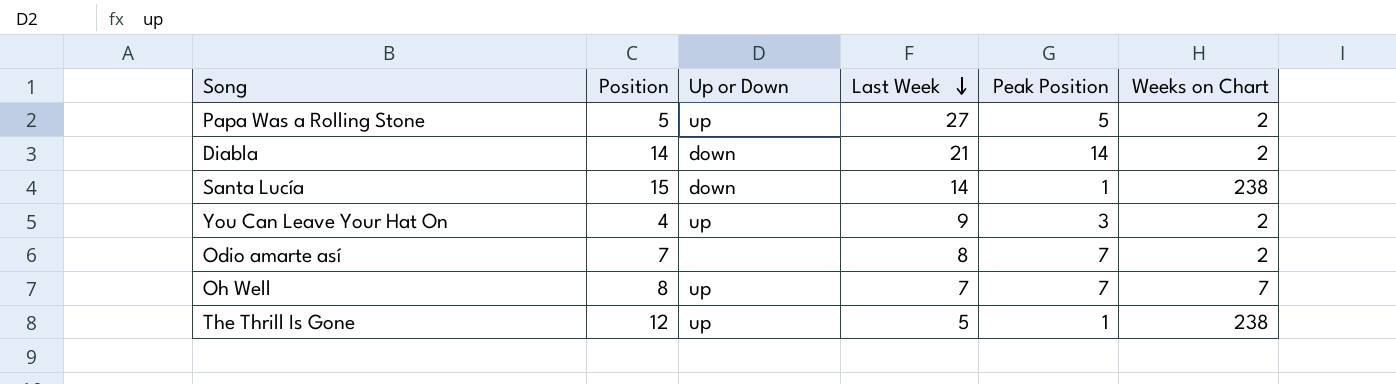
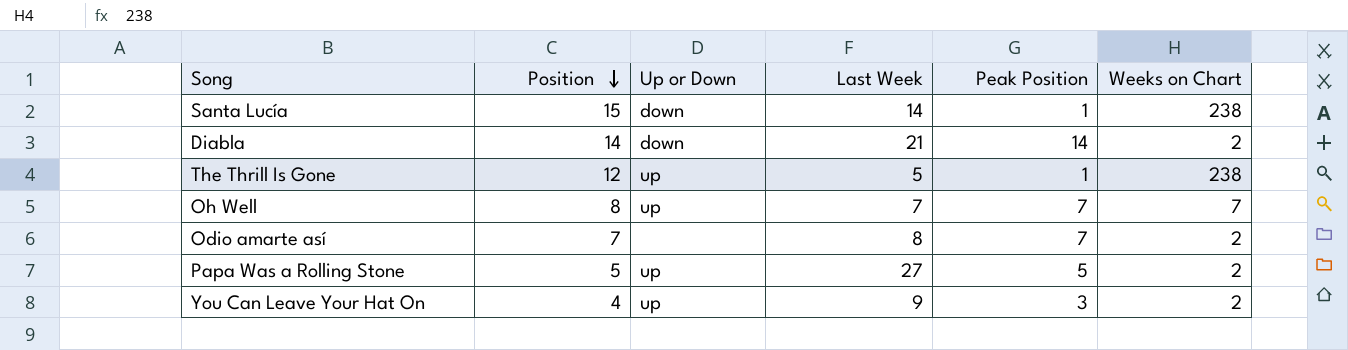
row order: Last Week descending -> Position descending

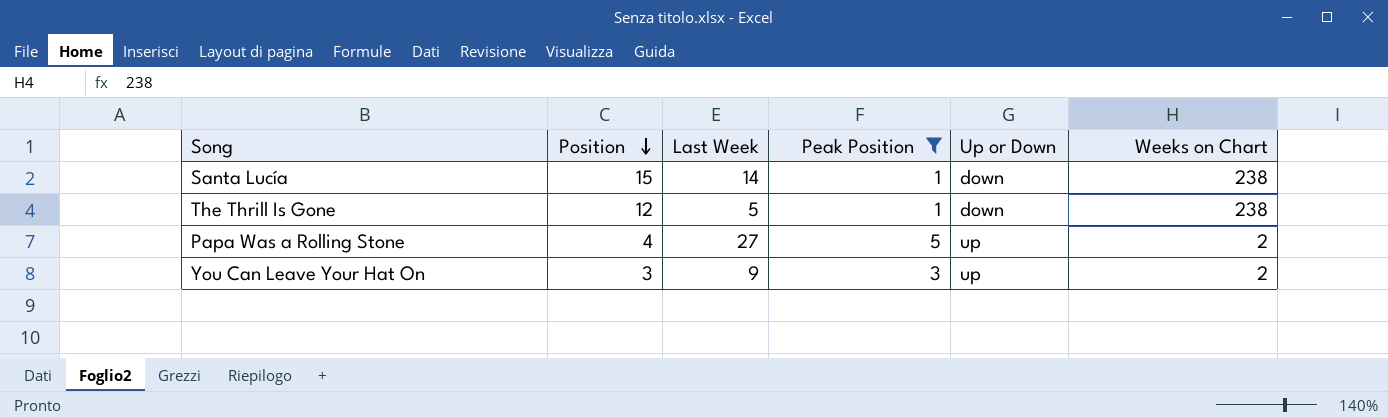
filter: none -> Peak Position <= 5
column Up or Down | position: 3 -> 5
The Thrill Is Gone | Up or Down: up -> down
Papa Was a Rolling Stone | Position: 5 -> 4
You Can Leave Your Hat On | Position: 4 -> 3

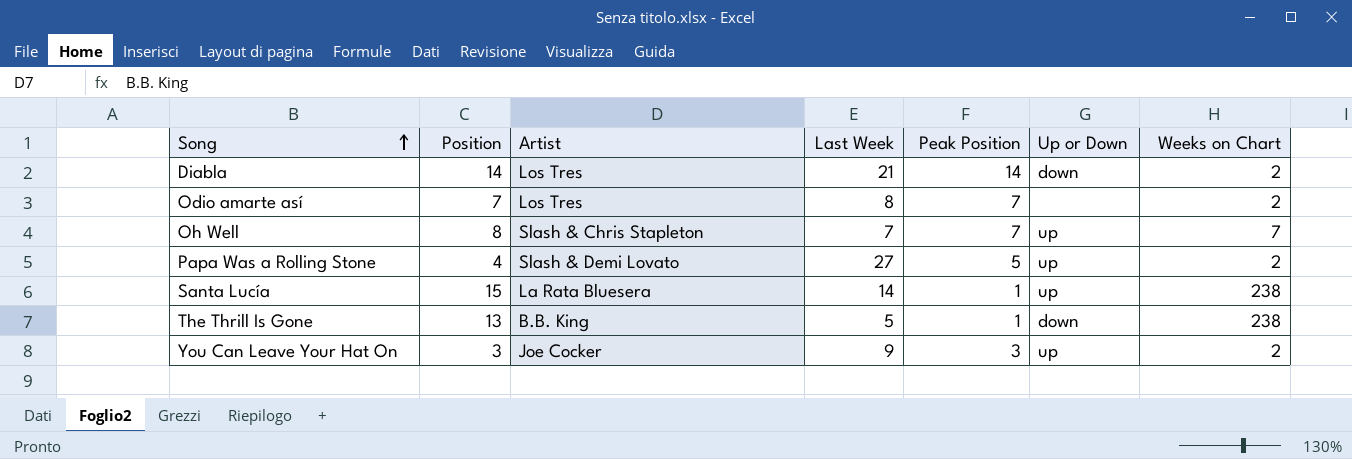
filter: Peak Position <= 5 -> none
row order: Position descending -> Song ascending
column Artist | position: none -> 3
Santa Lucía | Up or Down: down -> up
The Thrill Is Gone | Position: 12 -> 13

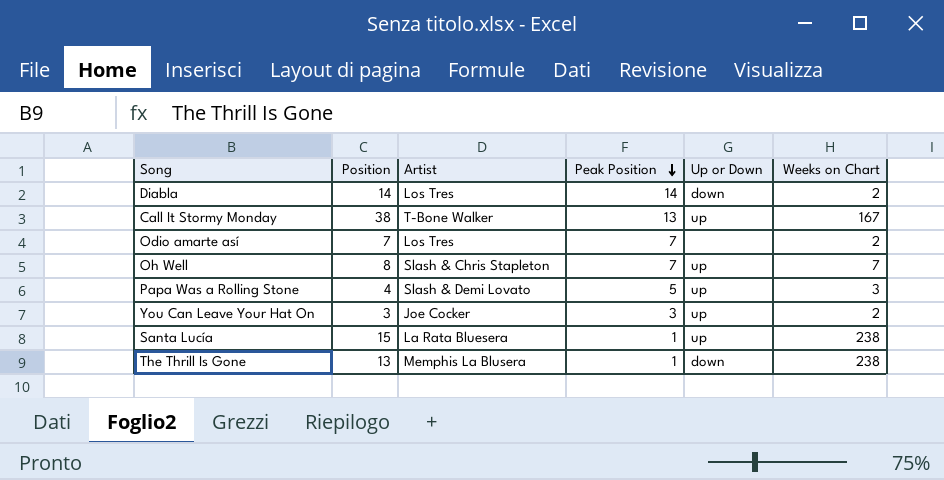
row order: Song ascending -> Peak Position descending
column Last Week | position: 4 -> none
row Call It Stormy Monday: none -> 38 | T-Bone Walker | 13 | up | 167
Papa Was a Rolling Stone | Weeks on Chart: 2 -> 3
The Thrill Is Gone | Artist: B.B. King -> Memphis La Blusera

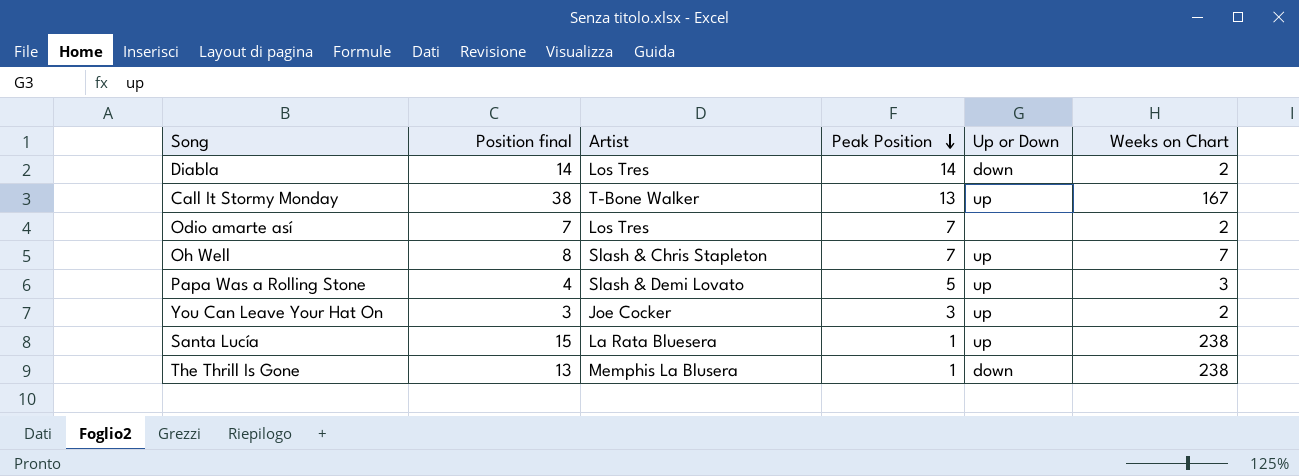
column name: Position -> Position final

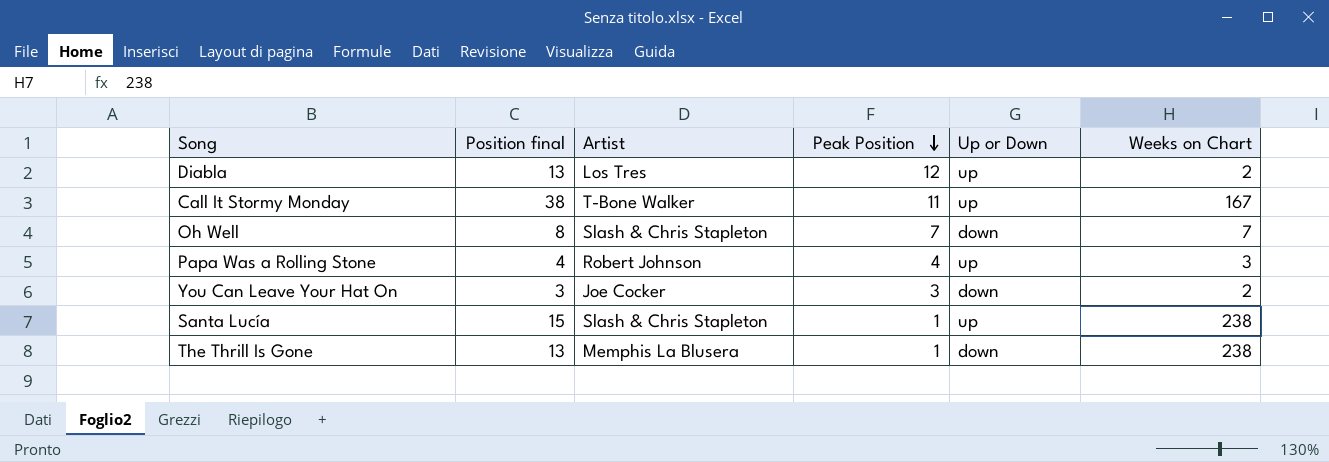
row Odio amarte así: 7 | Los Tres | 7 | none | 2 -> none
Diabla | Position final: 14 -> 13
Diabla | Peak Position: 14 -> 12
Diabla | Up or Down: down -> up
Call It Stormy Monday | Peak Position: 13 -> 11
Oh Well | Up or Down: up -> down
Papa Was a Rolling Stone | Artist: Slash & Demi Lovato -> Robert Johnson
Papa Was a Rolling Stone | Peak Position: 5 -> 4
You Can Leave Your Hat On | Up or Down: up -> down
Santa Lucía | Artist: La Rata Bluesera -> Slash & Chris Stapleton

